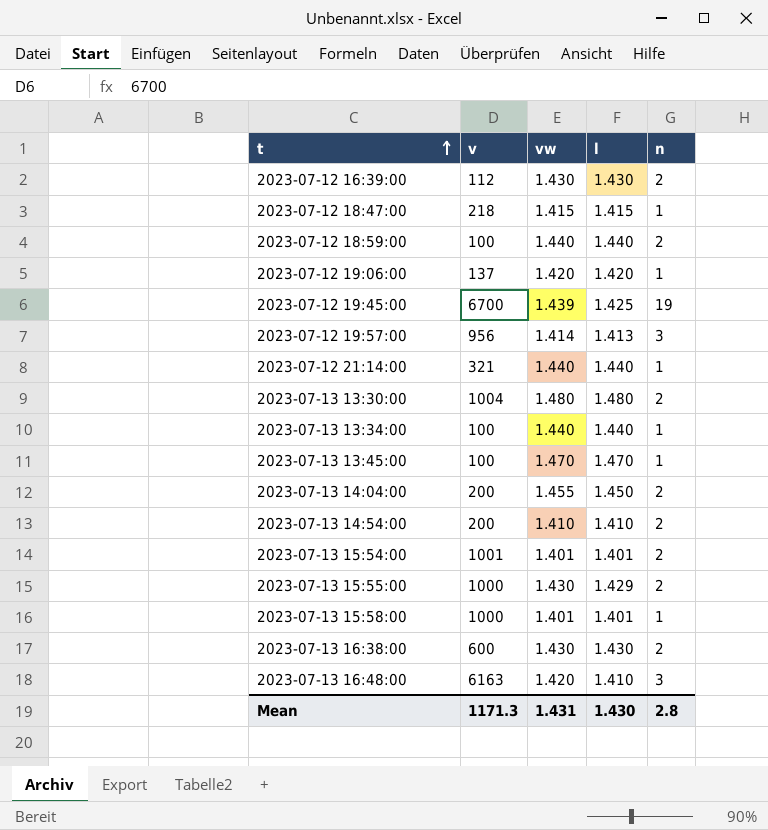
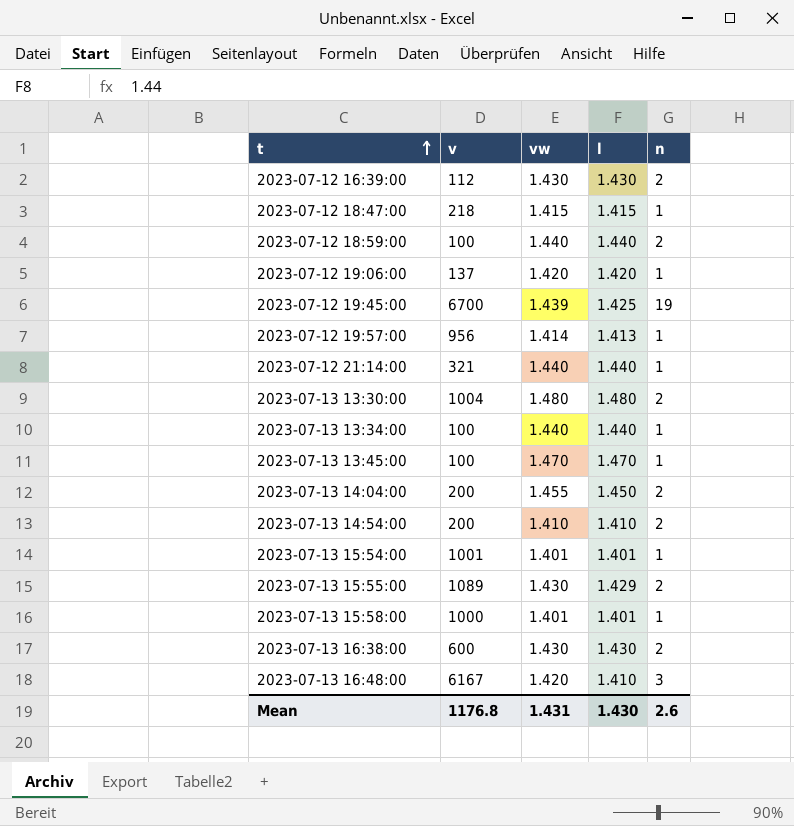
2023-07-12 19:57:00 | n: 3 -> 1
2023-07-13 15:54:00 | n: 2 -> 1
2023-07-13 15:55:00 | v: 1000 -> 1089
2023-07-13 16:48:00 | v: 6163 -> 6167
Mean | v: 1171.3 -> 1176.8
Mean | n: 2.8 -> 2.6

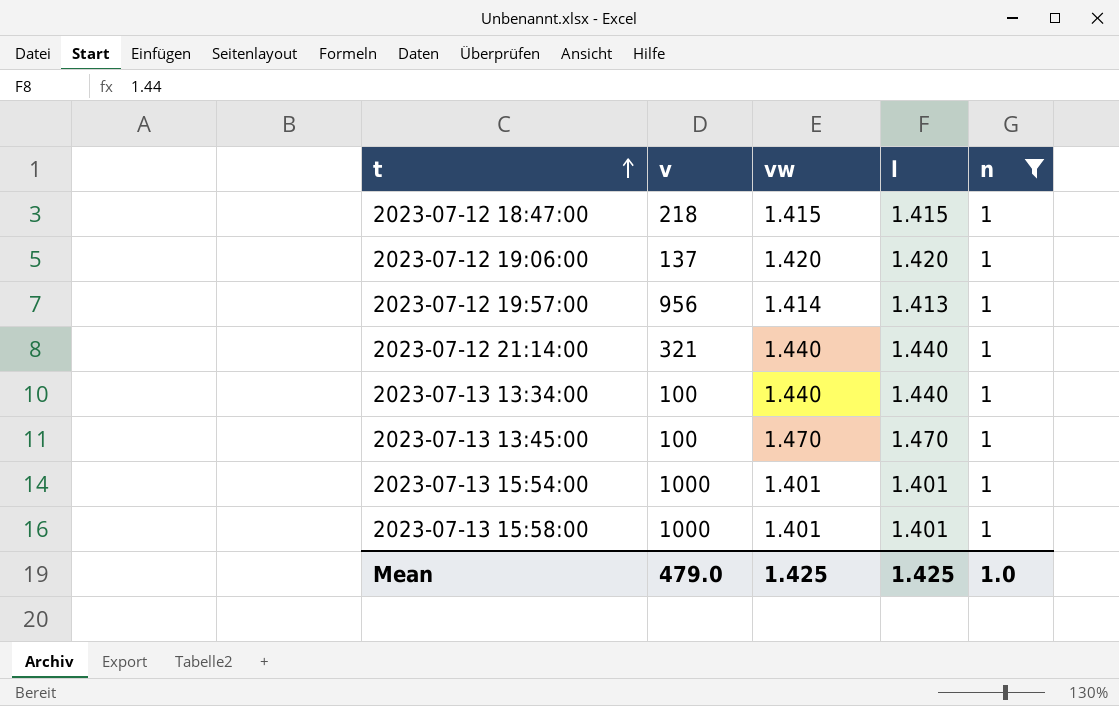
filter: none -> n = 1
2023-07-13 15:54:00 | v: 1001 -> 1000
Mean | v: 1176.8 -> 479.0
Mean | vw: 1.431 -> 1.425
Mean | l: 1.430 -> 1.425
Mean | n: 2.6 -> 1.0

